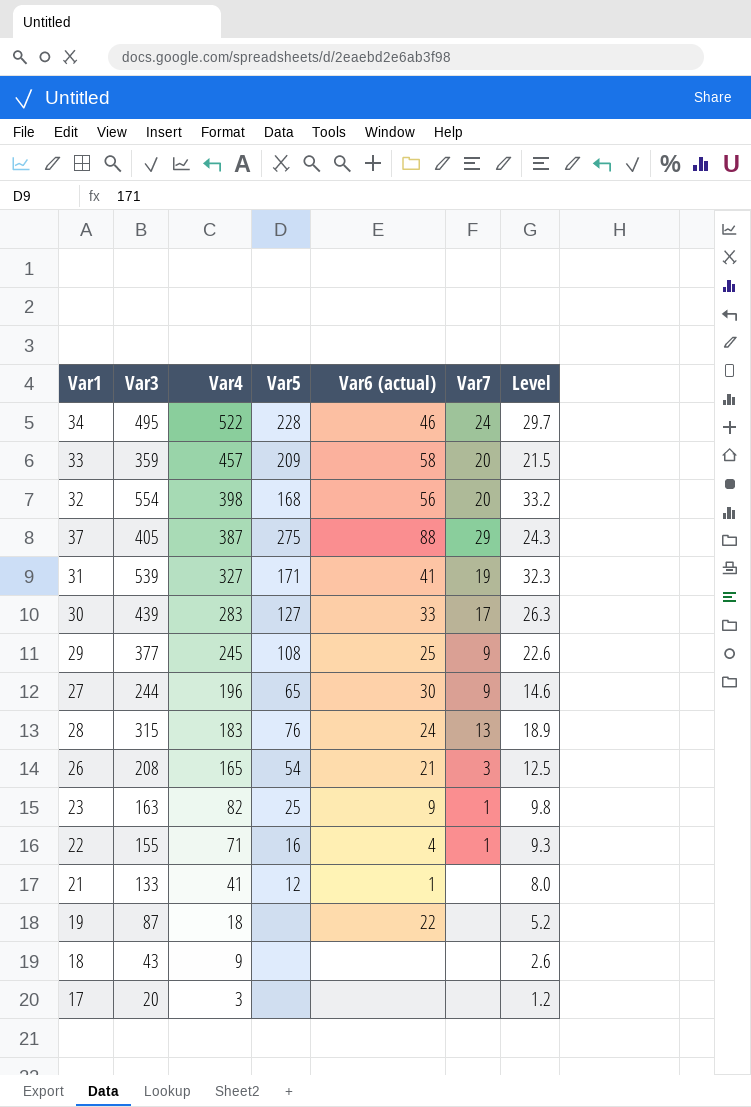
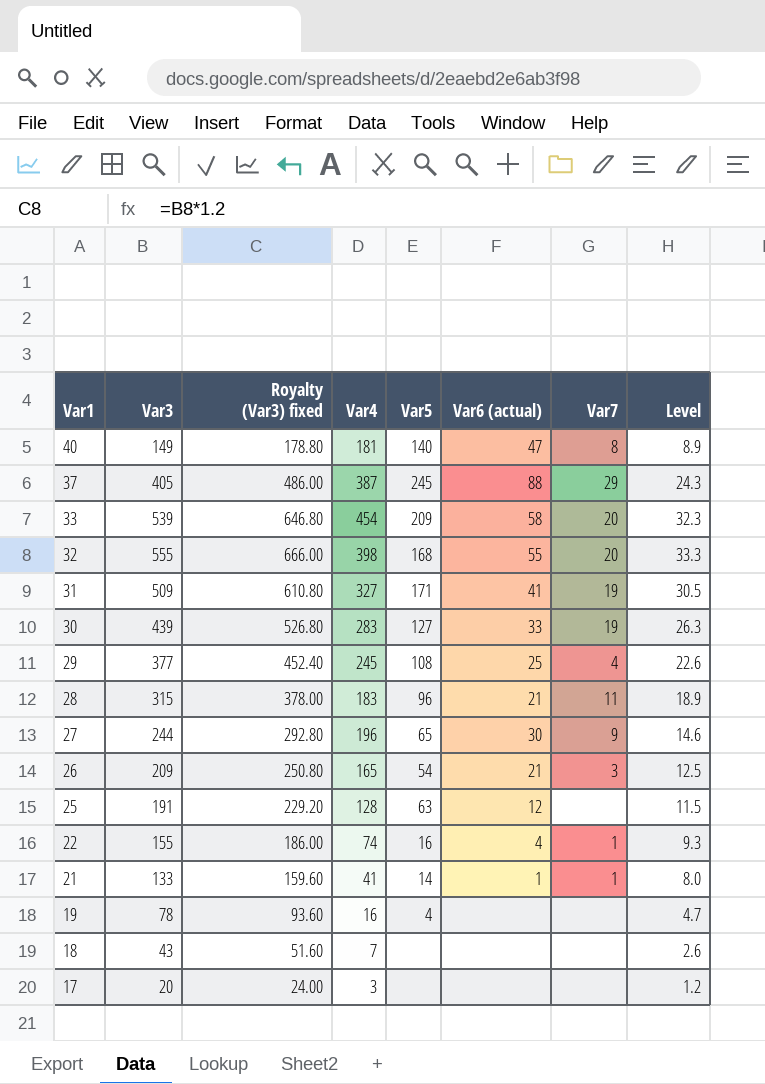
row order: Var4 descending -> Var1 descending
column Royalty (Var3) fixed | formula: none -> [Var3] * 1.2
row 34: 495 | 522 | 228 | 46 | 24 | 29.7 -> none
row 23: 163 | 82 | 25 | 9 | 1 | 9.8 -> none
row 40: none -> 149 | 178.80 | 181 | 140 | 47 | 8 | 8.9
37 | Var5: 275 -> 245
33 | Var3: 359 -> 539
33 | Var4: 457 -> 454
33 | Level: 21.5 -> 32.3
32 | Var3: 554 -> 555
32 | Var6 (actual): 56 -> 55
32 | Level: 33.2 -> 33.3
31 | Var3: 539 -> 509
31 | Level: 32.3 -> 30.5
30 | Var7: 17 -> 19
29 | Var7: 9 -> 4
28 | Var5: 76 -> 96
28 | Var6 (actual): 24 -> 21
28 | Var7: 13 -> 11
26 | Var3: 208 -> 209
row 25: none -> 191 | 229.20 | 128 | 63 | 12 | none | 11.5
22 | Var4: 71 -> 74
21 | Var5: 12 -> 14
21 | Var7: none -> 1
19 | Var3: 87 -> 78
19 | Var4: 18 -> 16
19 | Var5: none -> 4
19 | Var6 (actual): 22 -> none
19 | Level: 5.2 -> 4.7
18 | Var4: 9 -> 7

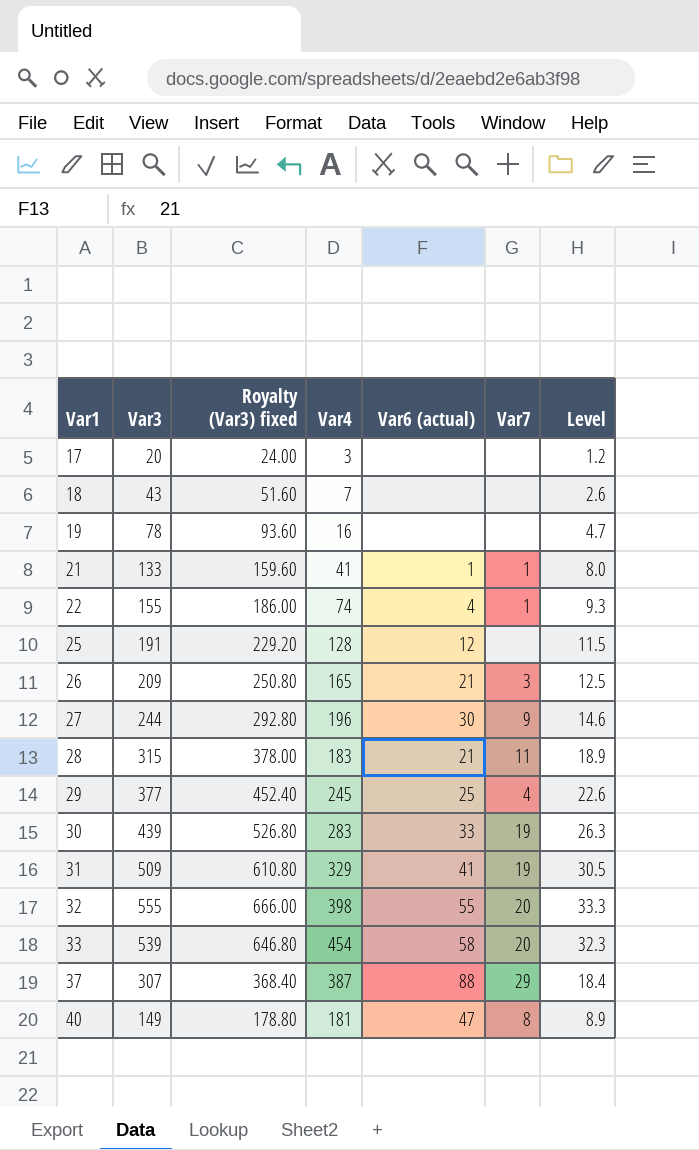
row order: Var1 descending -> Var1 ascending
column Var5 | position: 5 -> none
31 | Var4: 327 -> 329
37 | Var3: 405 -> 307
37 | Royalty (Var3) fixed: 486.00 -> 368.40
37 | Level: 24.3 -> 18.4

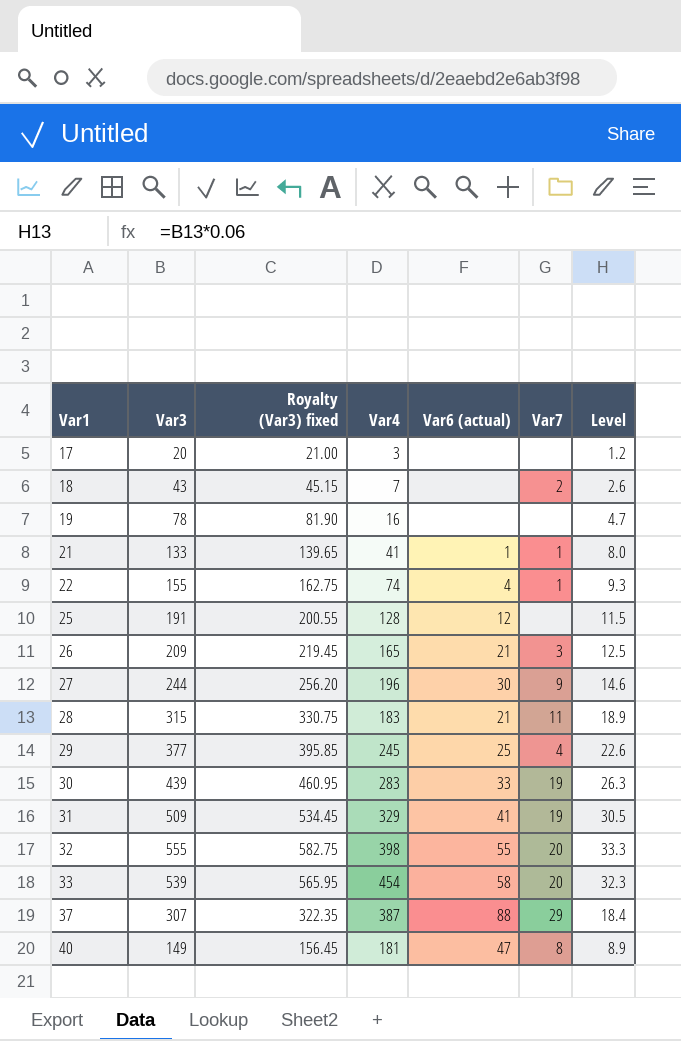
column Royalty (Var3) fixed | formula: [Var3] * 1.2 -> [Var3] * 1.05
18 | Var7: none -> 2

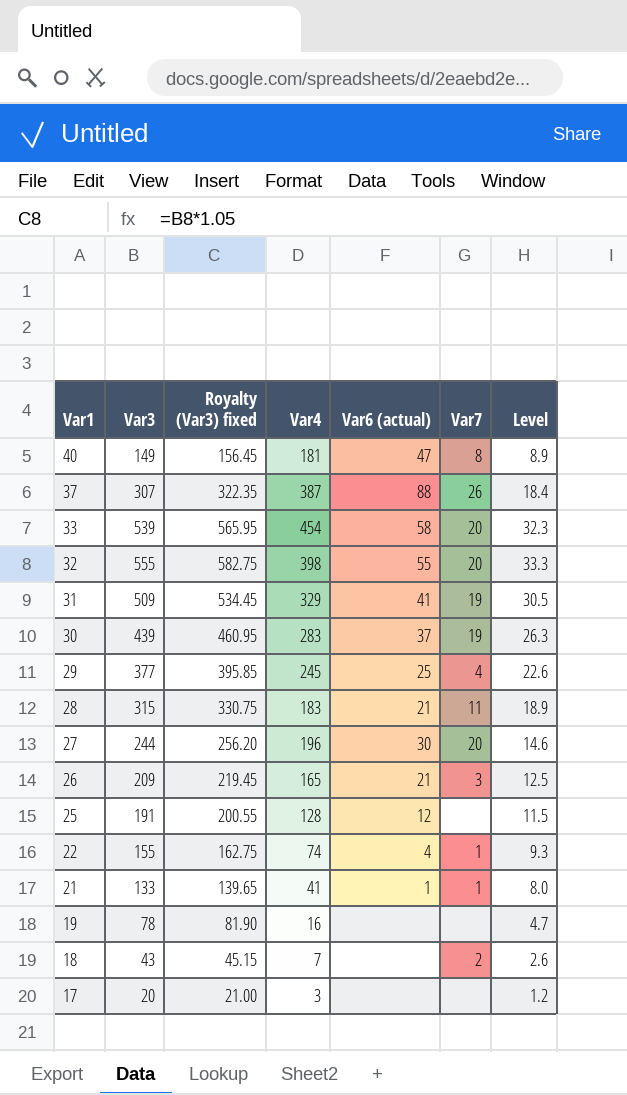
row order: Var1 ascending -> Var1 descending
37 | Var7: 29 -> 26
30 | Var6 (actual): 33 -> 37
27 | Var7: 9 -> 20

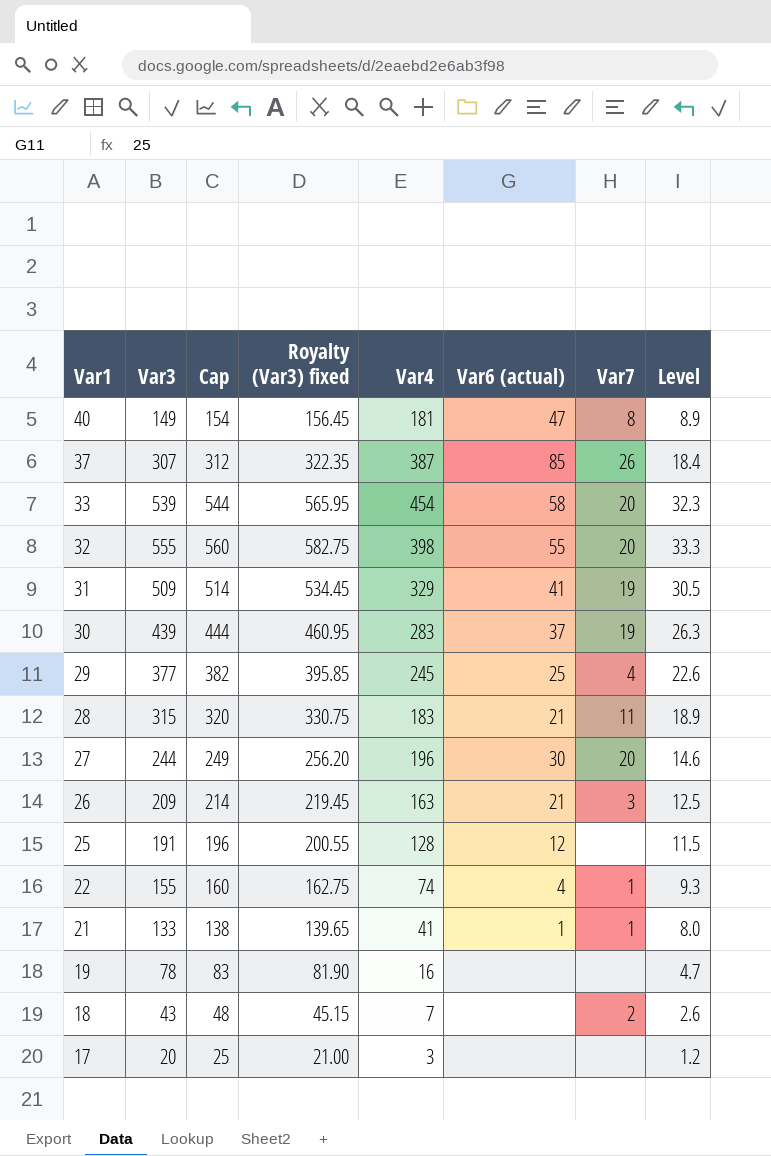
column Cap | formula: none -> [Var3] + 5
37 | Var6 (actual): 88 -> 85
26 | Var4: 165 -> 163

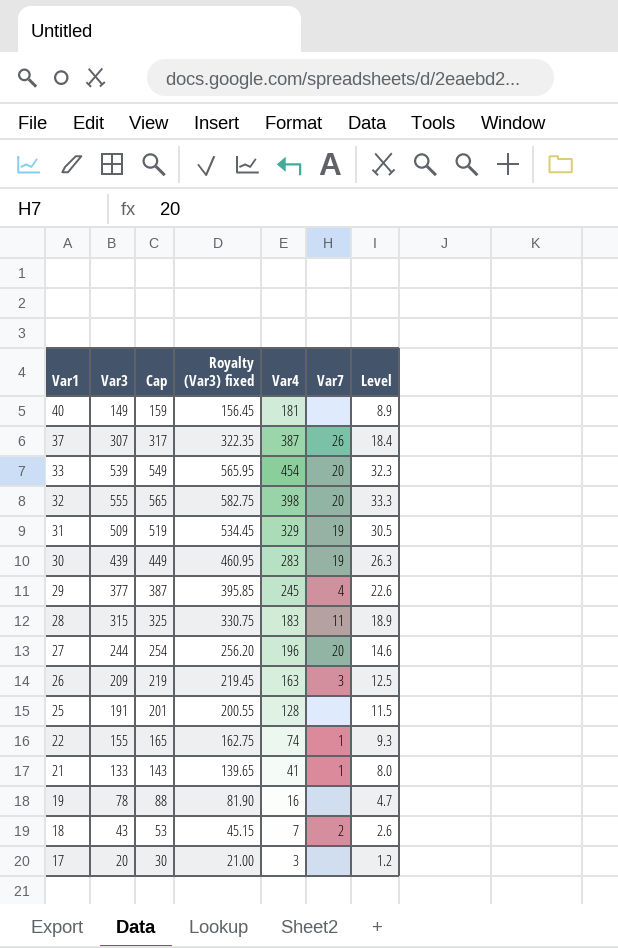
column Var6 (actual) | position: 6 -> none
column Cap | formula: [Var3] + 5 -> [Var3] + 10
40 | Var7: 8 -> none

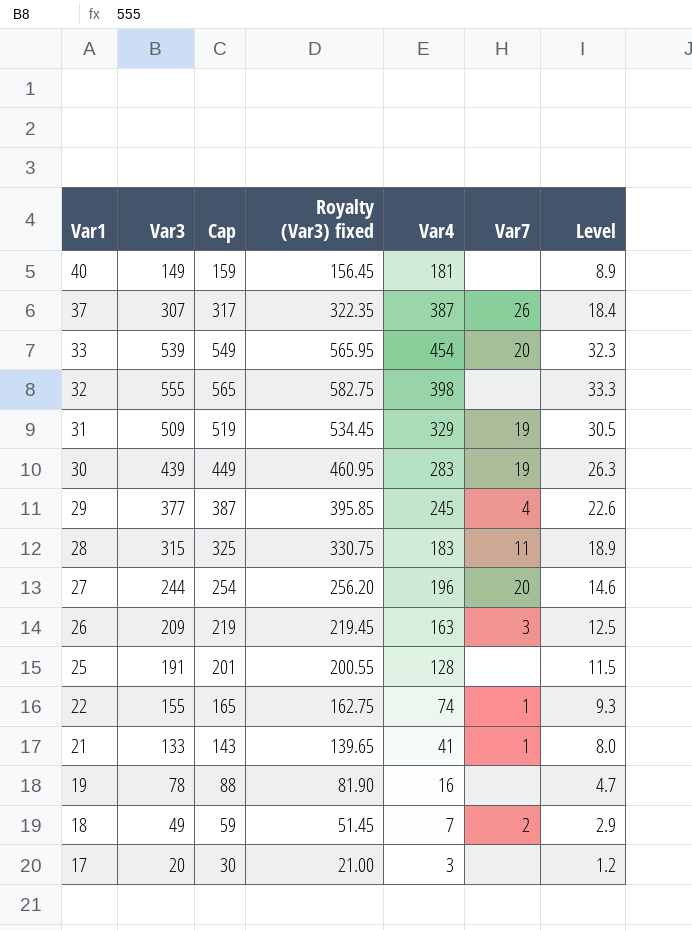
32 | Var7: 20 -> none
18 | Var3: 43 -> 49
18 | Cap: 53 -> 59
18 | Royalty (Var3) fixed: 45.15 -> 51.45
18 | Level: 2.6 -> 2.9

